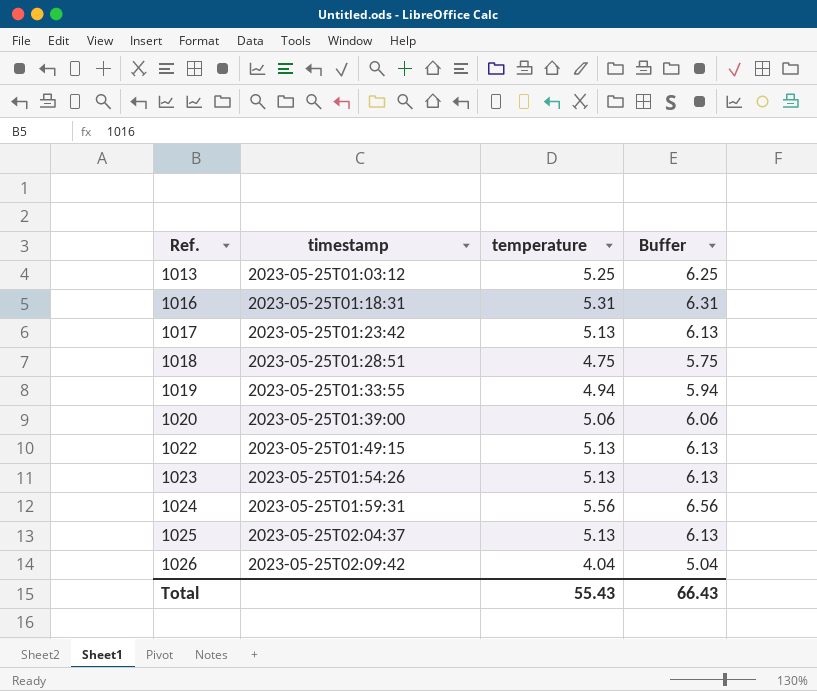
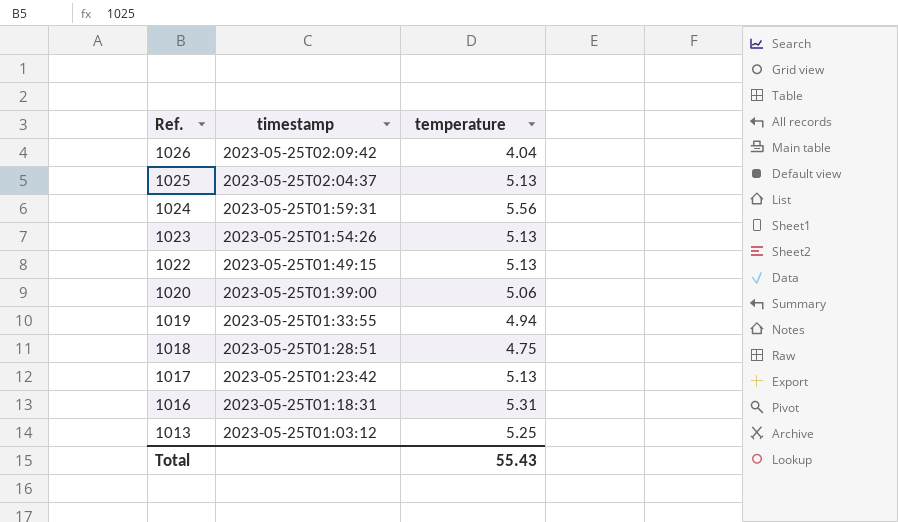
row order: Ref. ascending -> Ref. descending
column Buffer | formula: [temperature] + 1 -> none

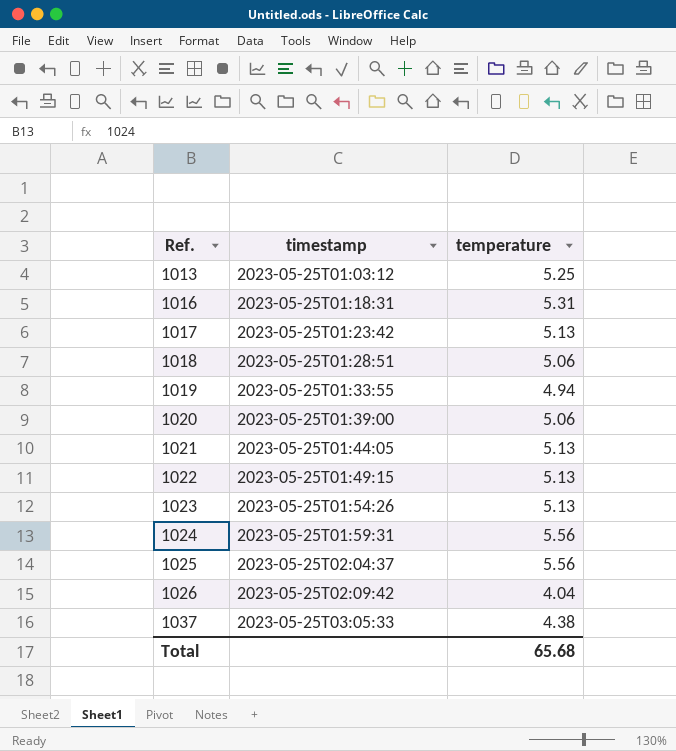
row order: Ref. descending -> Ref. ascending
1018 | temperature: 4.75 -> 5.06
row 1021: none -> 2023-05-25T01:44:05 | 5.13
1025 | temperature: 5.13 -> 5.56
row 1037: none -> 2023-05-25T03:05:33 | 4.38
Total | temperature: 55.43 -> 65.68

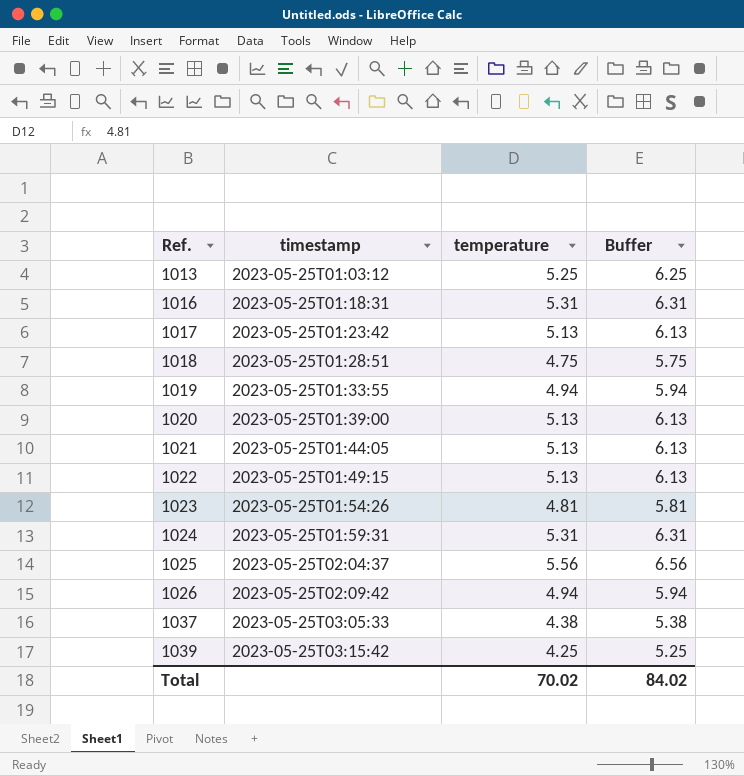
column Buffer | formula: none -> [temperature] + 1
1018 | temperature: 5.06 -> 4.75
1020 | temperature: 5.06 -> 5.13
1023 | temperature: 5.13 -> 4.81
1024 | temperature: 5.56 -> 5.31
1026 | temperature: 4.04 -> 4.94
row 1039: none -> 2023-05-25T03:15:42 | 4.25 | 5.25
Total | temperature: 65.68 -> 70.02

